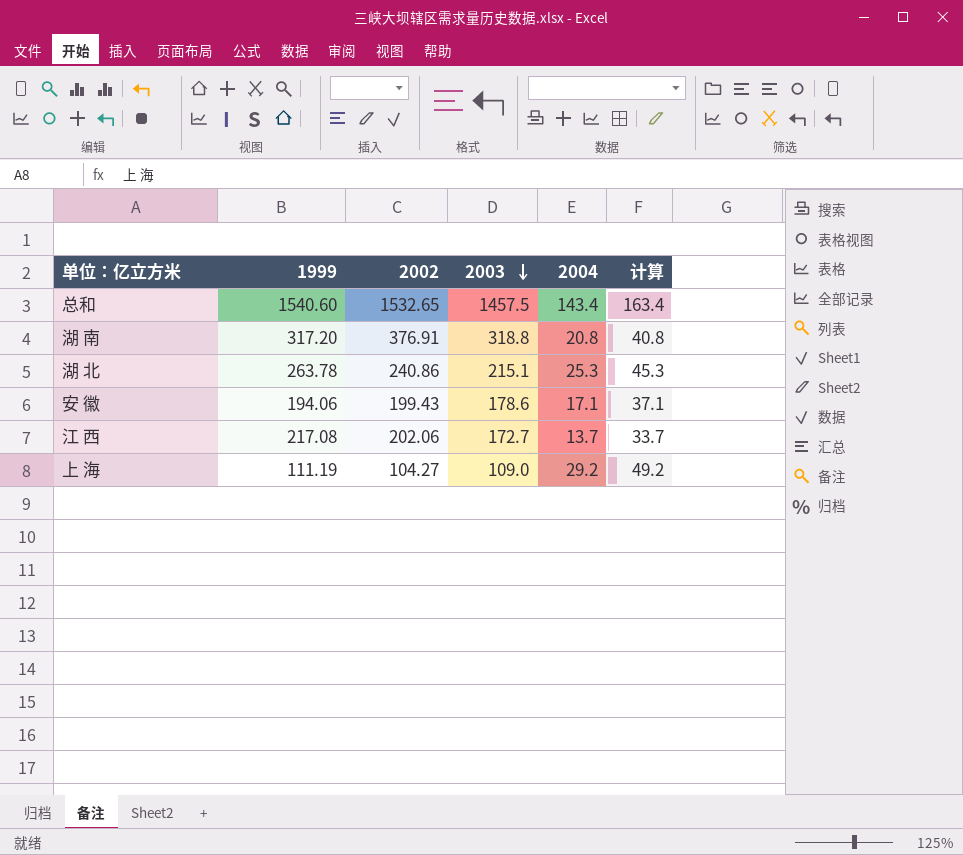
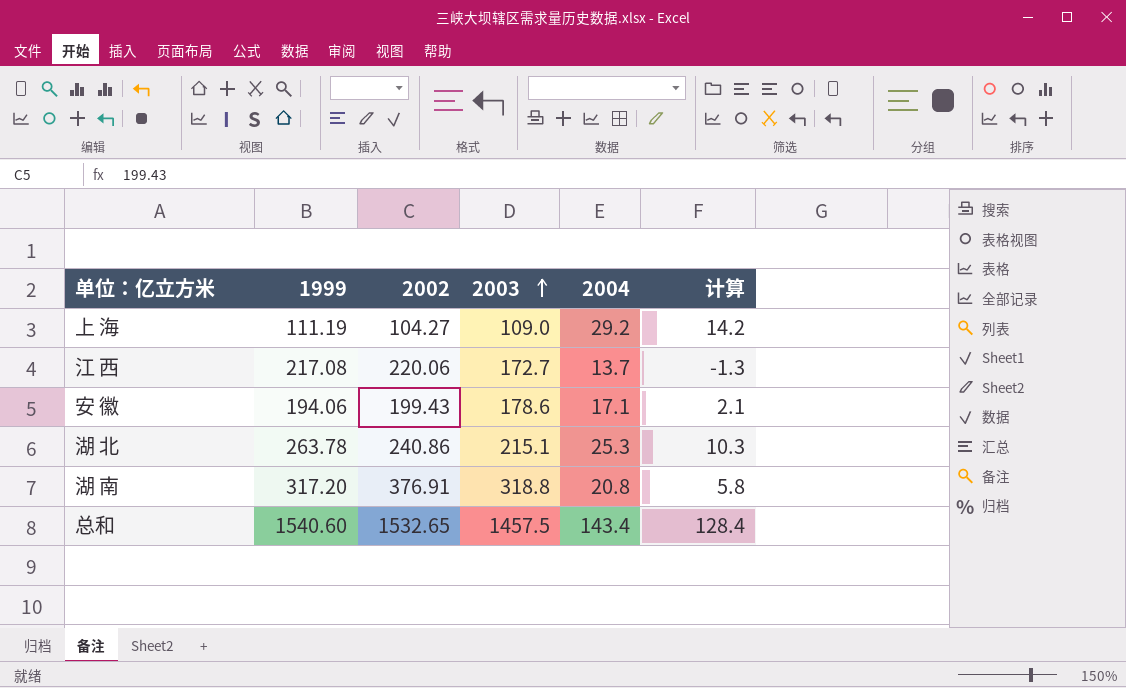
row order: 2003 descending -> 2003 ascending
column 计算 | formula: [2004] + 20 -> [2004] - 15
江 西 | 2002: 202.06 -> 220.06

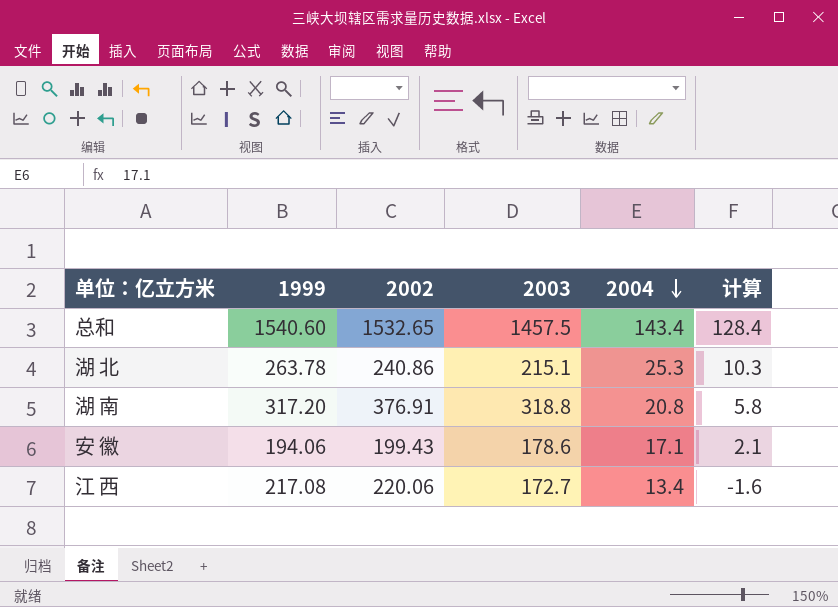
row order: 2003 ascending -> 2004 descending
row 上 海: 111.19 | 104.27 | 109.0 | 29.2 | 14.2 -> none
江 西 | 2004: 13.7 -> 13.4
江 西 | 计算: -1.3 -> -1.6

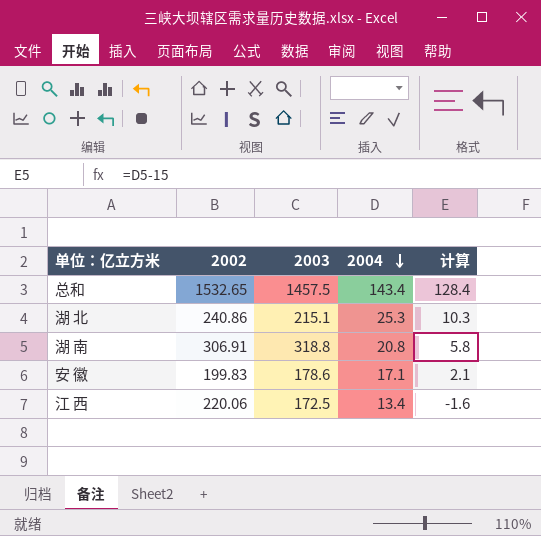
column 1999 | position: 2 -> none
湖 南 | 2002: 376.91 -> 306.91
安 徽 | 2002: 199.43 -> 199.83
江 西 | 2003: 172.7 -> 172.5

